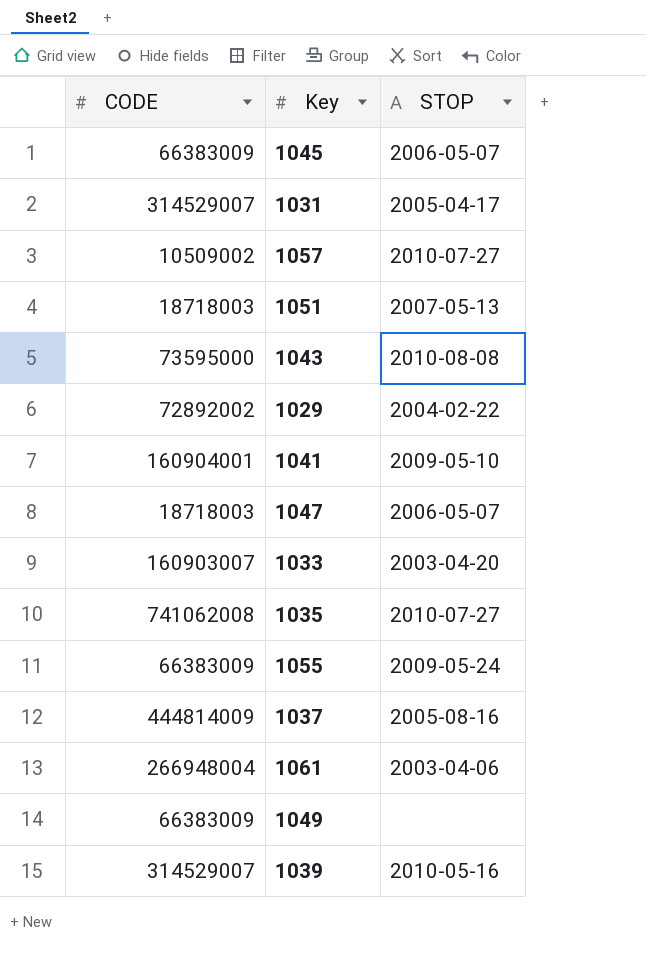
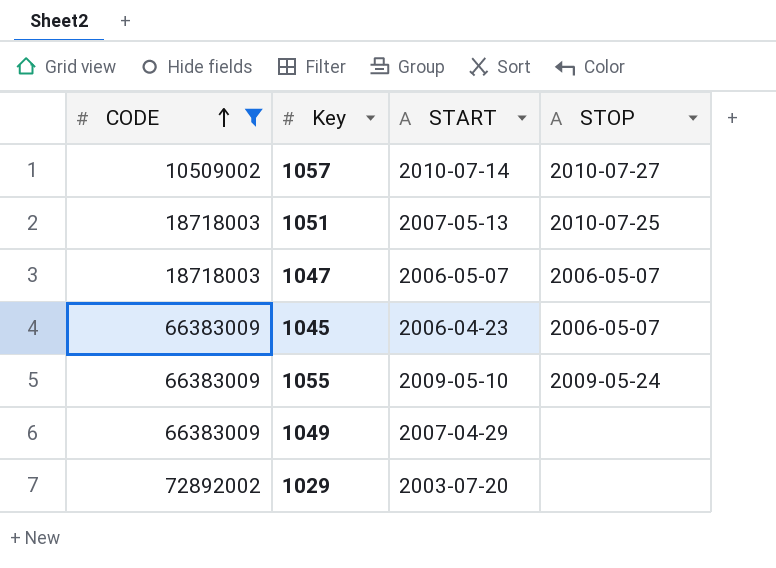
filter: none -> CODE <= 72892002
row order: none -> CODE ascending
column START | position: none -> 3
1051 | STOP: 2007-05-13 -> 2010-07-25
1029 | STOP: 2004-02-22 -> none

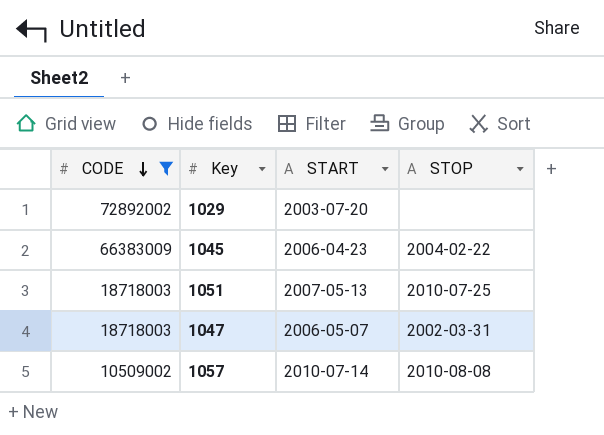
row order: CODE ascending -> CODE descending
row 1055: 66383009 | 2009-05-10 | 2009-05-24 -> none
row 1049: 66383009 | 2007-04-29 | none -> none
1045 | STOP: 2006-05-07 -> 2004-02-22
1047 | STOP: 2006-05-07 -> 2002-03-31
1057 | STOP: 2010-07-27 -> 2010-08-08

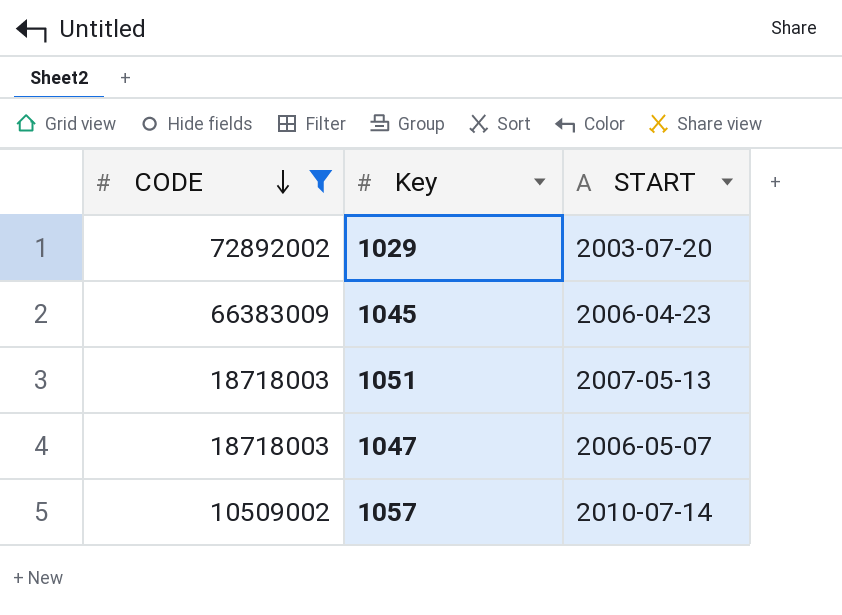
column STOP | position: 4 -> none

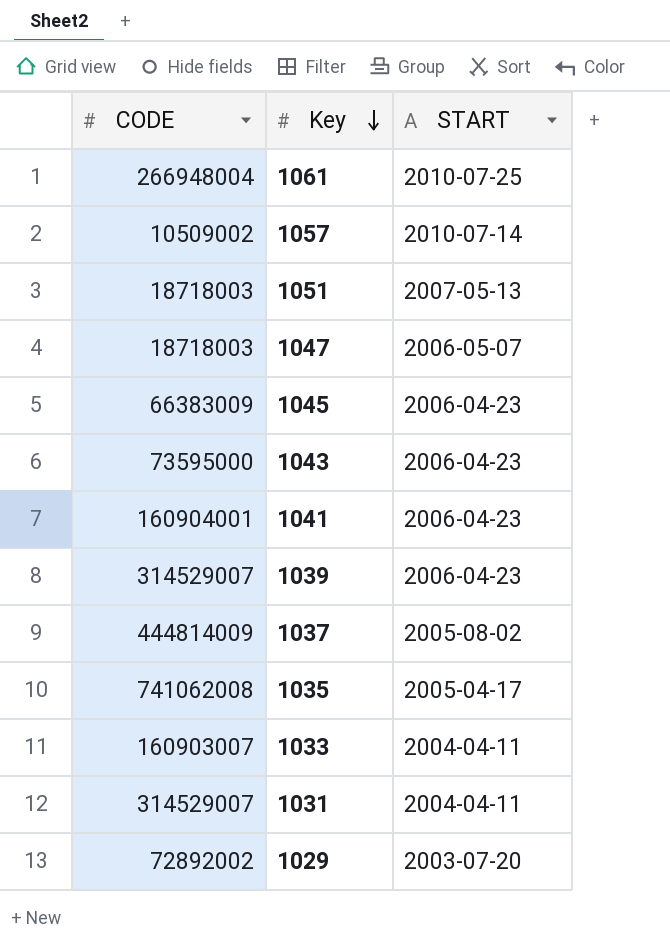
filter: CODE <= 72892002 -> none
row order: CODE descending -> Key descending

